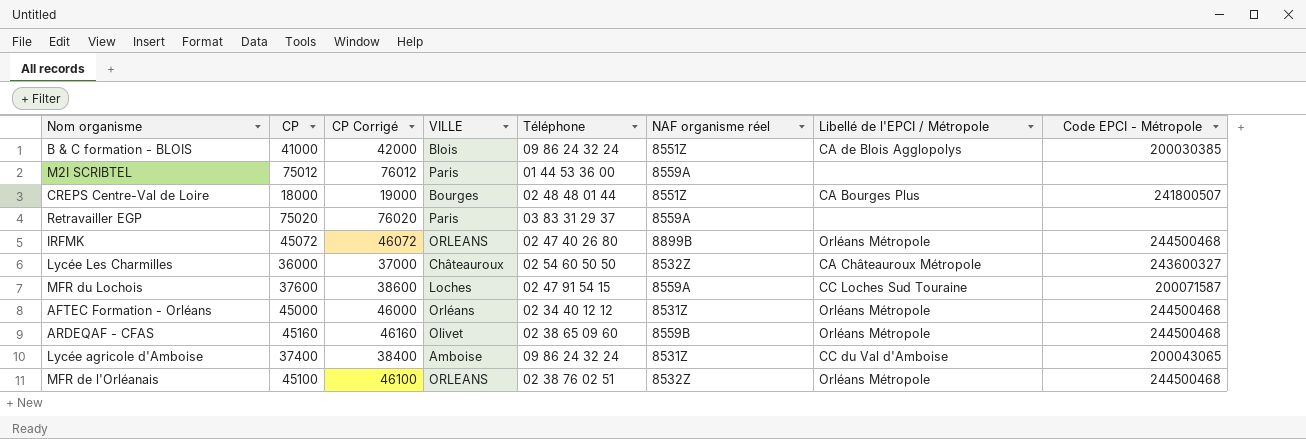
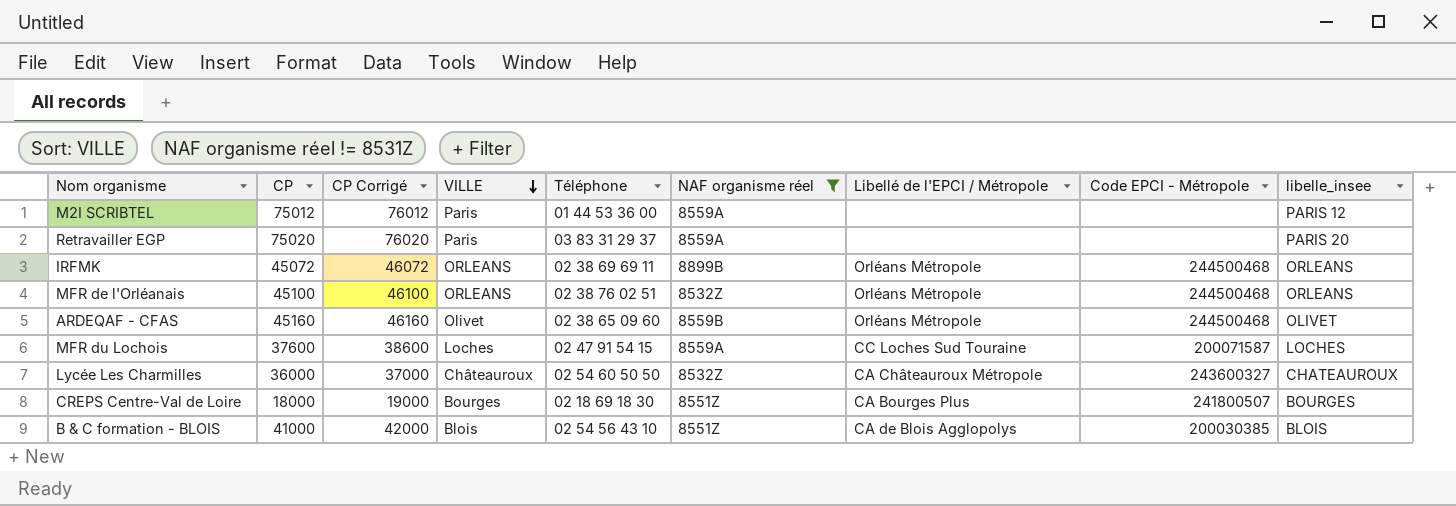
filter: none -> NAF organisme réel != 8531Z
row order: none -> VILLE descending
column libelle_insee | position: none -> 9
IRFMK | Téléphone: 02 47 40 26 80 -> 02 38 69 69 11
CREPS Centre-Val de Loire | Téléphone: 02 48 48 01 44 -> 02 18 69 18 30
B & C formation - BLOIS | Téléphone: 09 86 24 32 24 -> 02 54 56 43 10

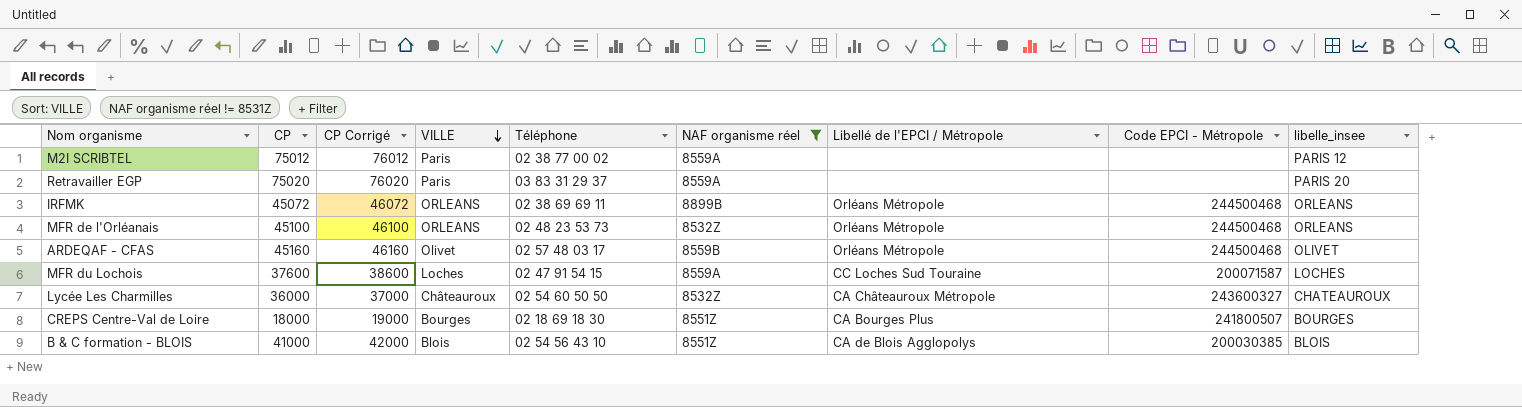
M2I SCRIBTEL | Téléphone: 01 44 53 36 00 -> 02 38 77 00 02
MFR de l'Orléanais | Téléphone: 02 38 76 02 51 -> 02 48 23 53 73
ARDEQAF - CFAS | Téléphone: 02 38 65 09 60 -> 02 57 48 03 17

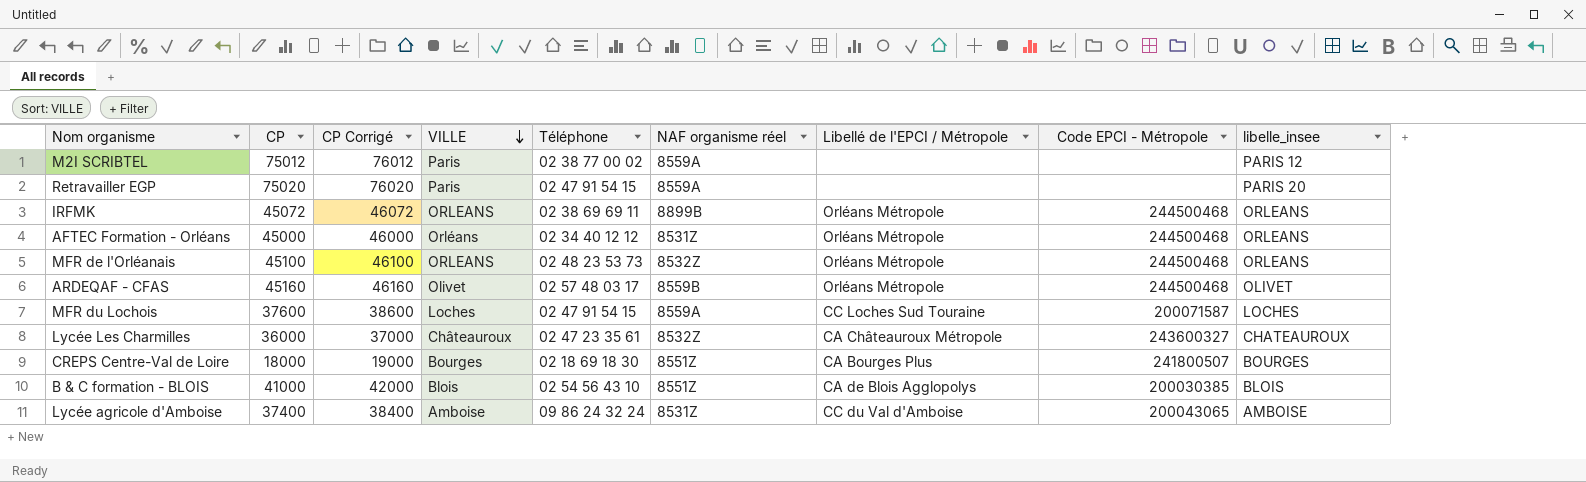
filter: NAF organisme réel != 8531Z -> none
Retravailler EGP | Téléphone: 03 83 31 29 37 -> 02 47 91 54 15
Lycée Les Charmilles | Téléphone: 02 54 60 50 50 -> 02 47 23 35 61

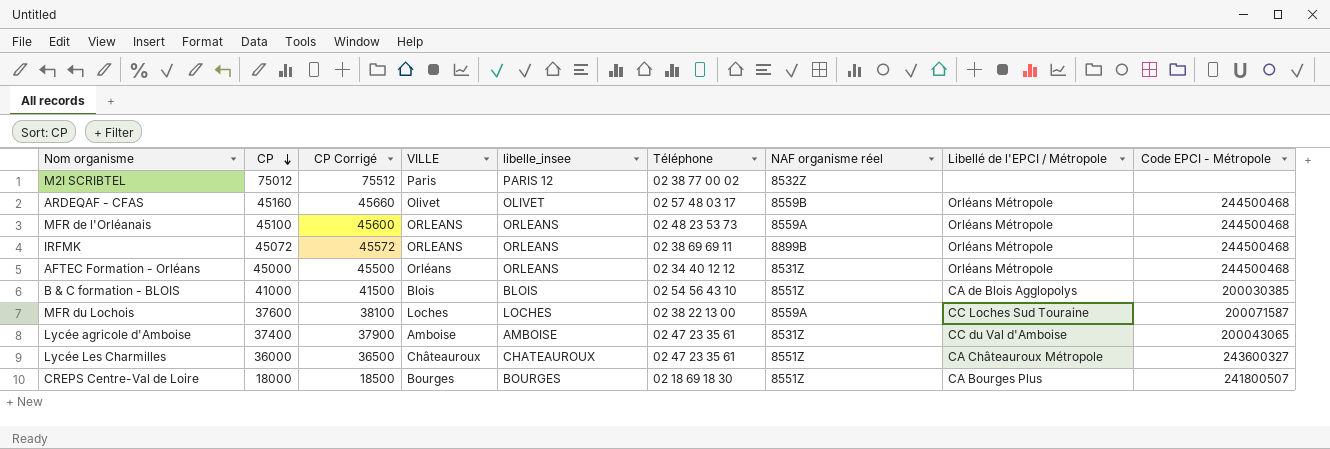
row order: VILLE descending -> CP descending
column CP Corrigé | formula: [CP] + 1000 -> [CP] + 500
column libelle_insee | position: 9 -> 5
row Retravailler EGP: 75020 | 76020 | Paris | 02 47 91 54 15 | 8559A | none | none | PARIS 20 -> none
M2I SCRIBTEL | NAF organisme réel: 8559A -> 8532Z
MFR de l'Orléanais | NAF organisme réel: 8532Z -> 8559A
MFR du Lochois | Téléphone: 02 47 91 54 15 -> 02 38 22 13 00
Lycée agricole d'Amboise | Téléphone: 09 86 24 32 24 -> 02 47 23 35 61
Lycée Les Charmilles | NAF organisme réel: 8532Z -> 8551Z

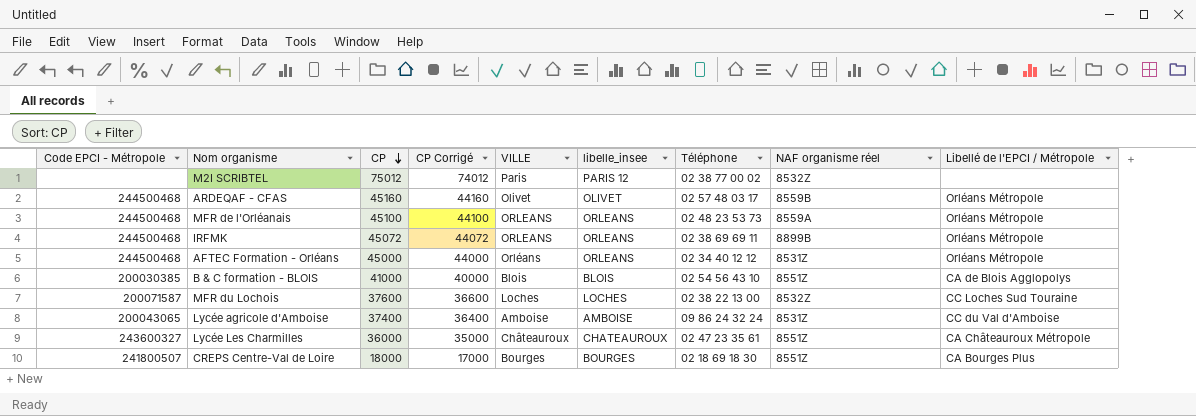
column Code EPCI - Métropole | position: 9 -> 1
column CP Corrigé | formula: [CP] + 500 -> [CP] - 1000
MFR du Lochois | NAF organisme réel: 8559A -> 8532Z
Lycée agricole d'Amboise | Téléphone: 02 47 23 35 61 -> 09 86 24 32 24

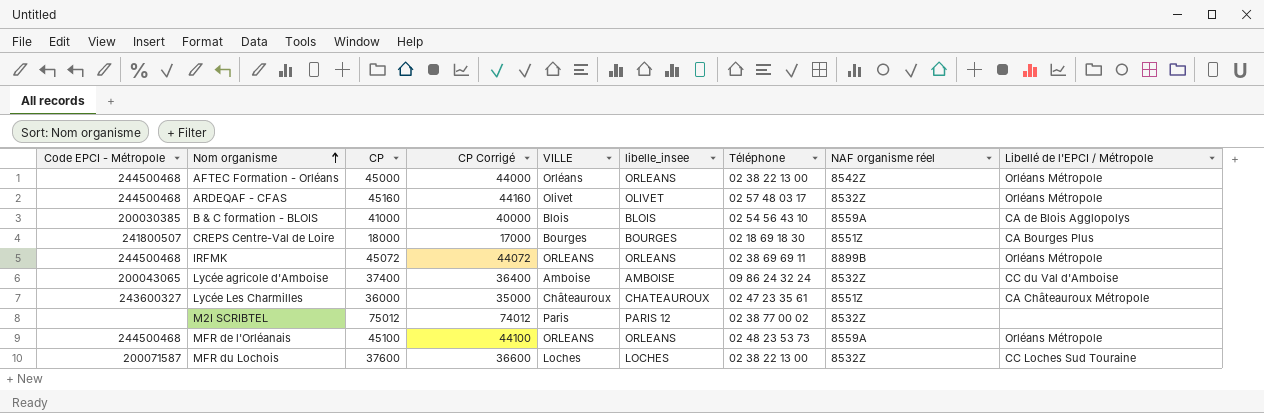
row order: CP descending -> Nom organisme ascending
AFTEC Formation - Orléans | Téléphone: 02 34 40 12 12 -> 02 38 22 13 00
AFTEC Formation - Orléans | NAF organisme réel: 8531Z -> 8542Z
ARDEQAF - CFAS | NAF organisme réel: 8559B -> 8532Z
B & C formation - BLOIS | NAF organisme réel: 8551Z -> 8559A
Lycée agricole d'Amboise | NAF organisme réel: 8531Z -> 8532Z

